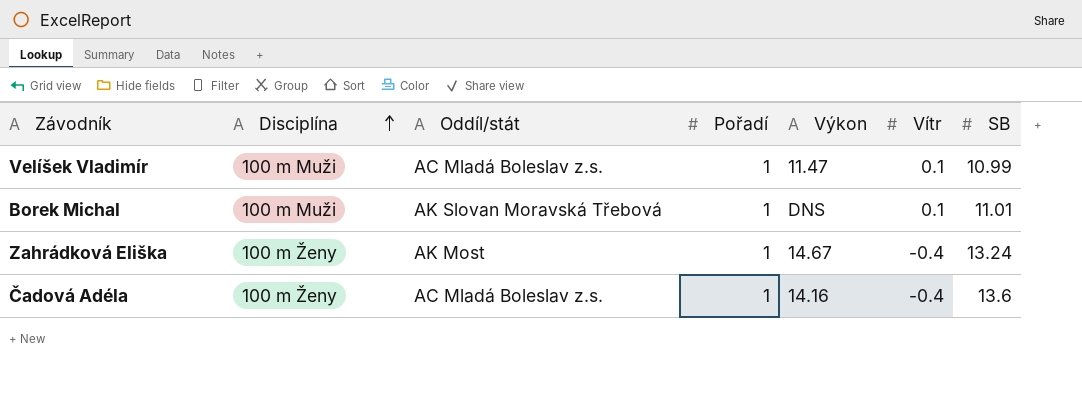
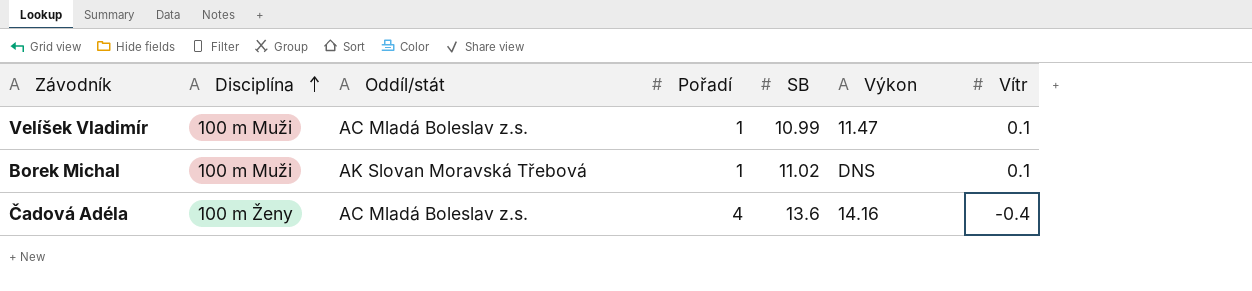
column SB | position: 7 -> 5
row Zahrádková Eliška: 100 m Ženy | AK Most | 1 | 14.67 | -0.4 | 13.24 -> none
Borek Michal | SB: 11.01 -> 11.02
Čadová Adéla | Pořadí: 1 -> 4

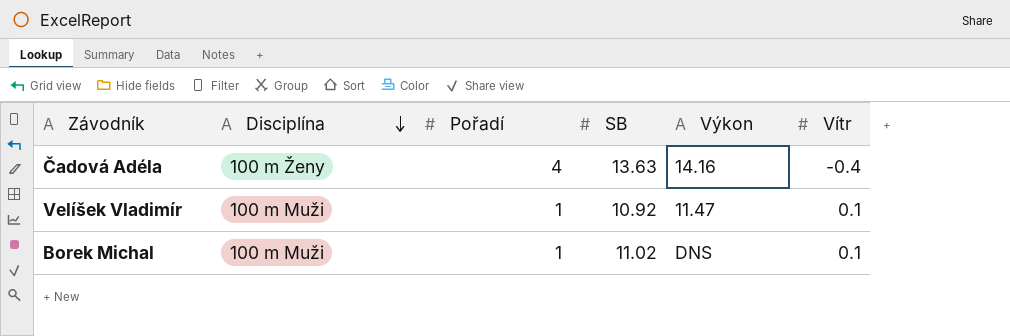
row order: Disciplína ascending -> Disciplína descending
column Oddíl/stát | position: 3 -> none
Čadová Adéla | SB: 13.6 -> 13.63
Velíšek Vladimír | SB: 10.99 -> 10.92

